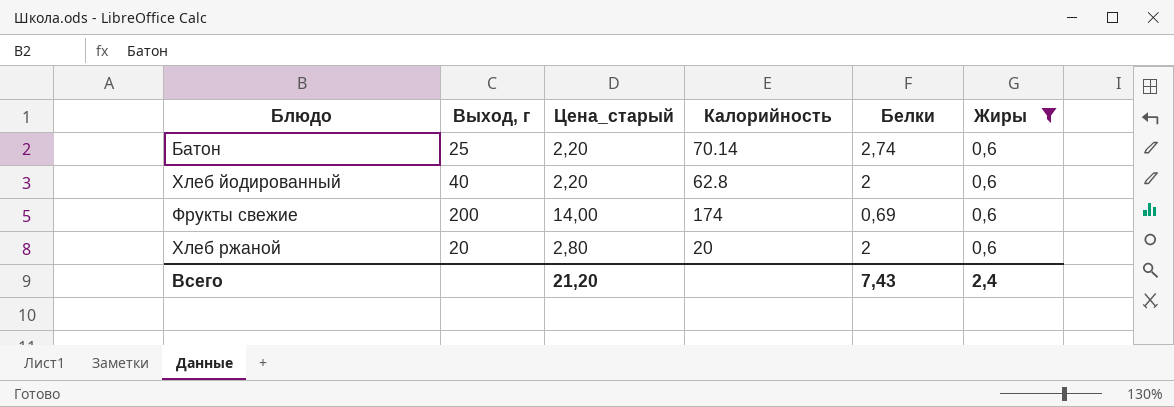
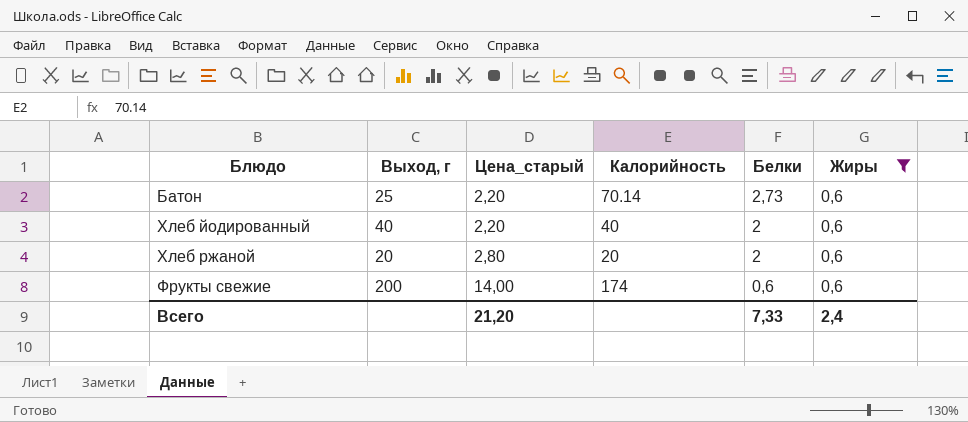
row order: none -> Цена_старый ascending
Батон | Белки: 2,74 -> 2,73
Хлеб йодированный | Калорийность: 62.8 -> 40
Фрукты свежие | Белки: 0,69 -> 0,6
Всего | Белки: 7,43 -> 7,33

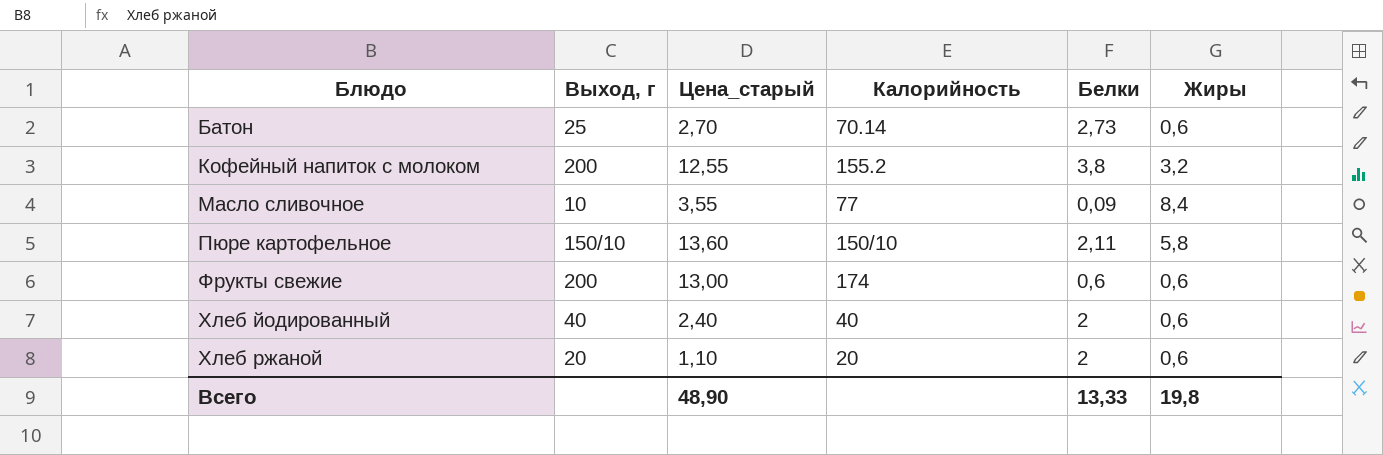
filter: Жиры = 0,6 -> none
row order: Цена_старый ascending -> Блюдо ascending
Батон | Цена_старый: 2,20 -> 2,70
Фрукты свежие | Цена_старый: 14,00 -> 13,00
Хлеб йодированный | Цена_старый: 2,20 -> 2,40
Хлеб ржаной | Цена_старый: 2,80 -> 1,10
Всего | Цена_старый: 21,20 -> 48,90
Всего | Белки: 7,33 -> 13,33
Всего | Жиры: 2,4 -> 19,8

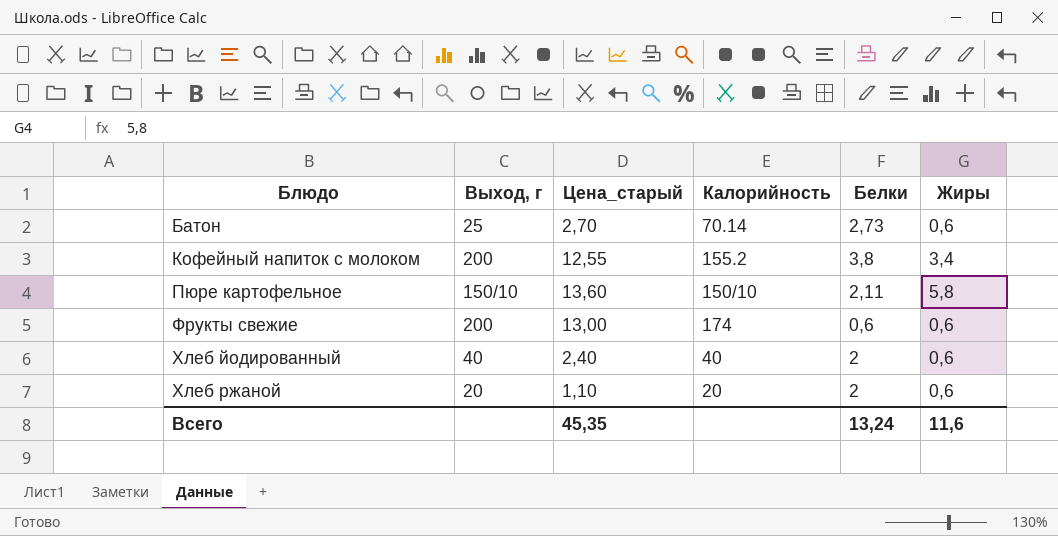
row Масло сливочное: 10 | 3,55 | 77 | 0,09 | 8,4 -> none
Кофейный напиток с молоком | Жиры: 3,2 -> 3,4
Всего | Цена_старый: 48,90 -> 45,35
Всего | Белки: 13,33 -> 13,24
Всего | Жиры: 19,8 -> 11,6

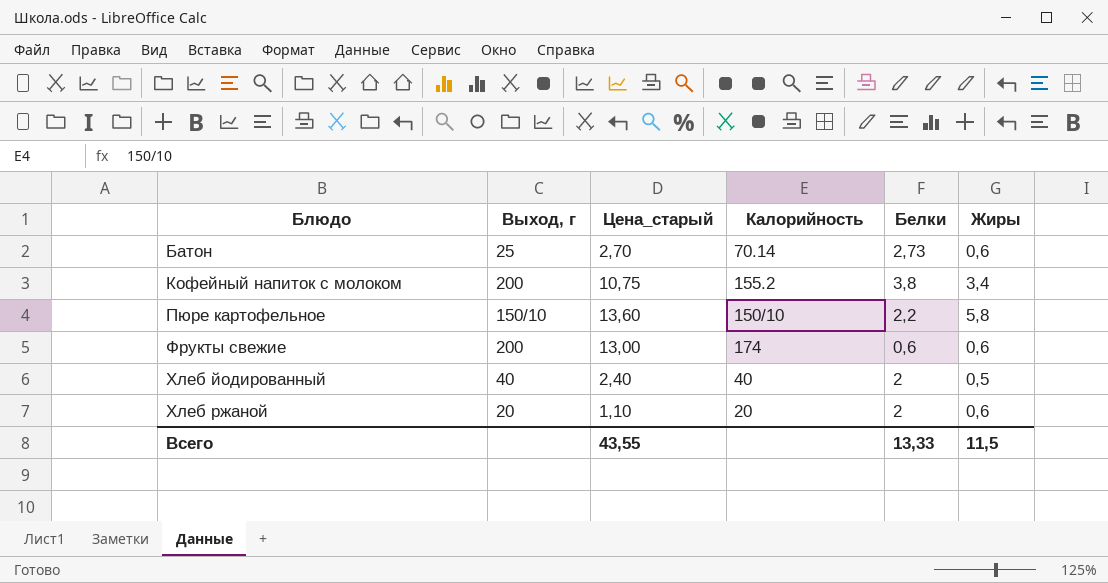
Кофейный напиток с молоком | Цена_старый: 12,55 -> 10,75
Пюре картофельное | Белки: 2,11 -> 2,2
Хлеб йодированный | Жиры: 0,6 -> 0,5
Всего | Цена_старый: 45,35 -> 43,55
Всего | Белки: 13,24 -> 13,33
Всего | Жиры: 11,6 -> 11,5

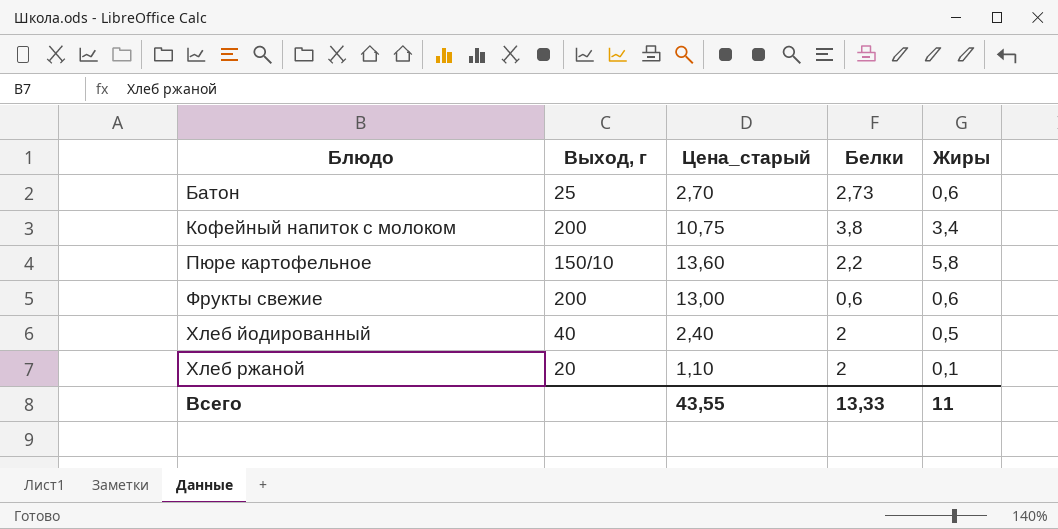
column Калорийность | position: 4 -> none
Хлеб ржаной | Жиры: 0,6 -> 0,1
Всего | Жиры: 11,5 -> 11

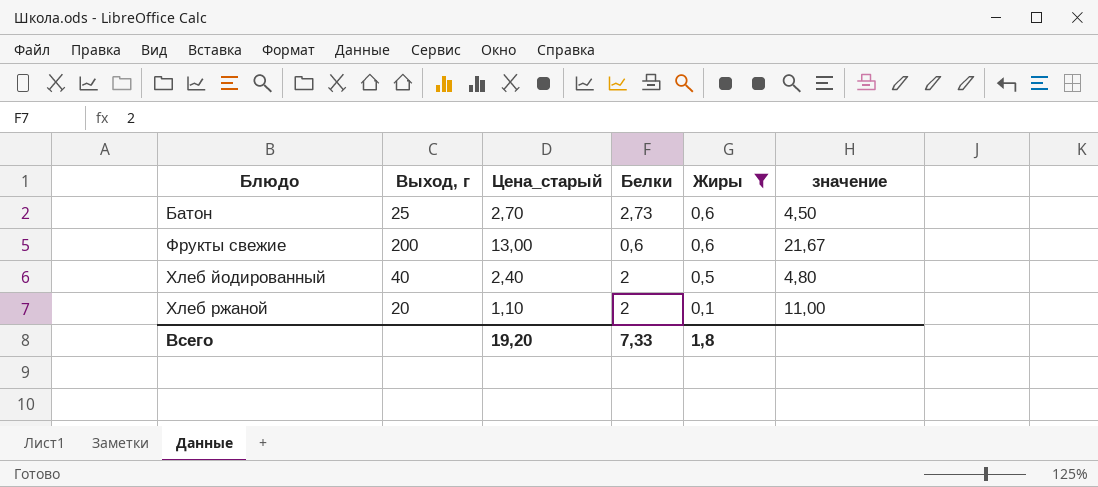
filter: none -> Жиры <= 0,6
column значение | formula: none -> [Цена_старый] / [Жиры]
Всего | Цена_старый: 43,55 -> 19,20
Всего | Белки: 13,33 -> 7,33
Всего | Жиры: 11 -> 1,8

